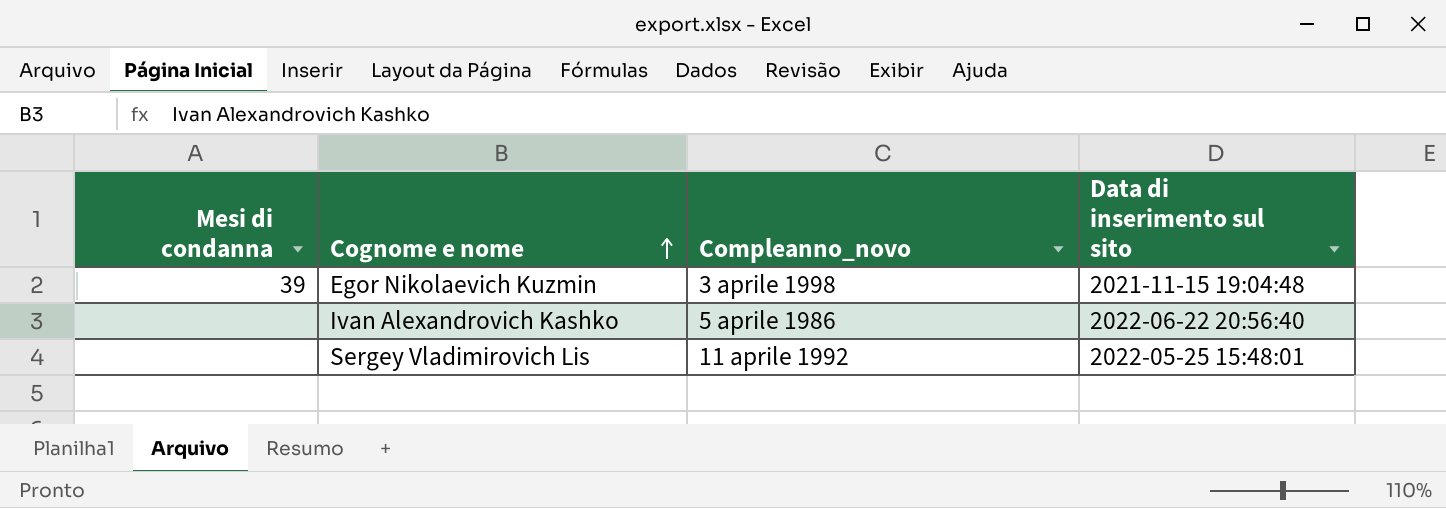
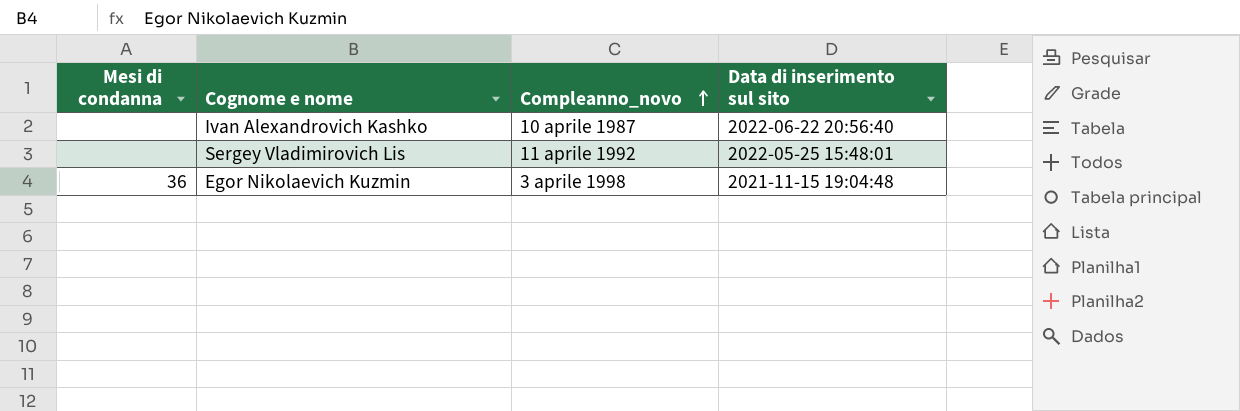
row order: Cognome e nome ascending -> Compleanno_novo ascending
Ivan Alexandrovich Kashko | Compleanno_novo: 5 aprile 1986 -> 10 aprile 1987
Egor Nikolaevich Kuzmin | Mesi di condanna: 39 -> 36

